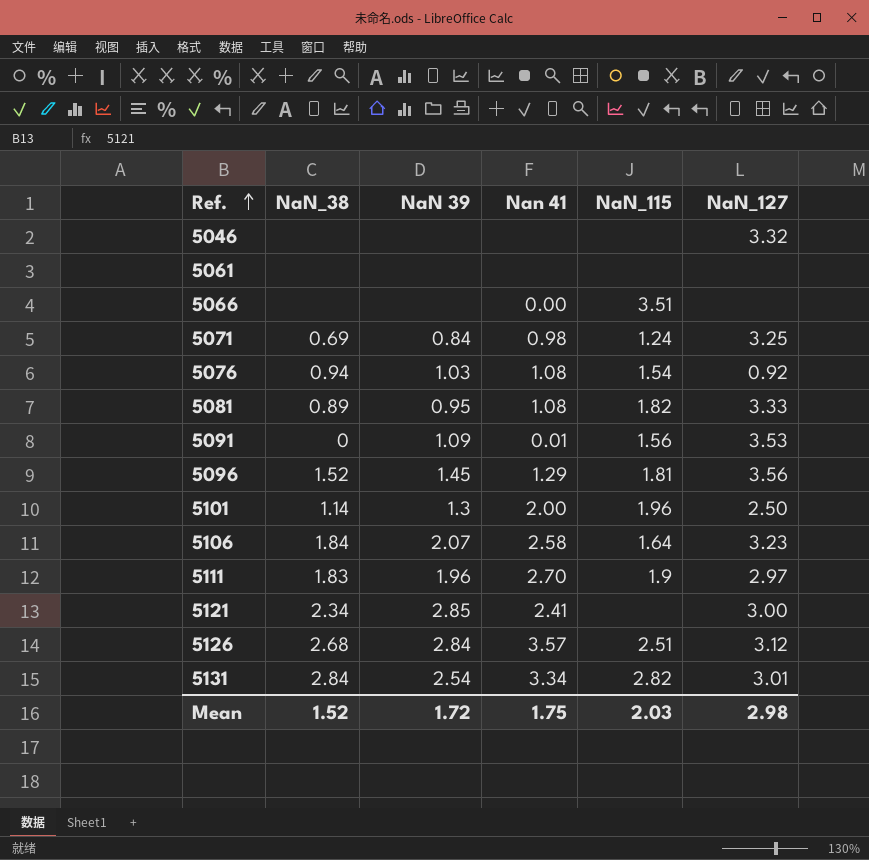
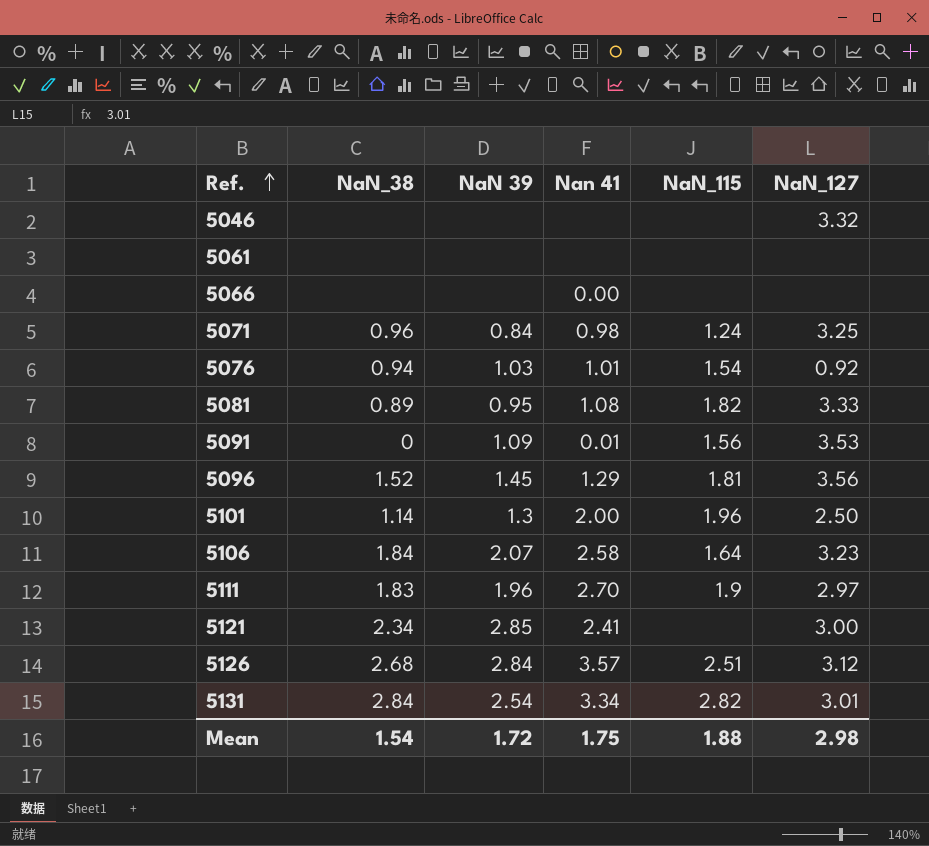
5066 | NaN_115: 3.51 -> none
5071 | NaN_38: 0.69 -> 0.96
5076 | Nan 41: 1.08 -> 1.01
Mean | NaN_38: 1.52 -> 1.54
Mean | NaN_115: 2.03 -> 1.88

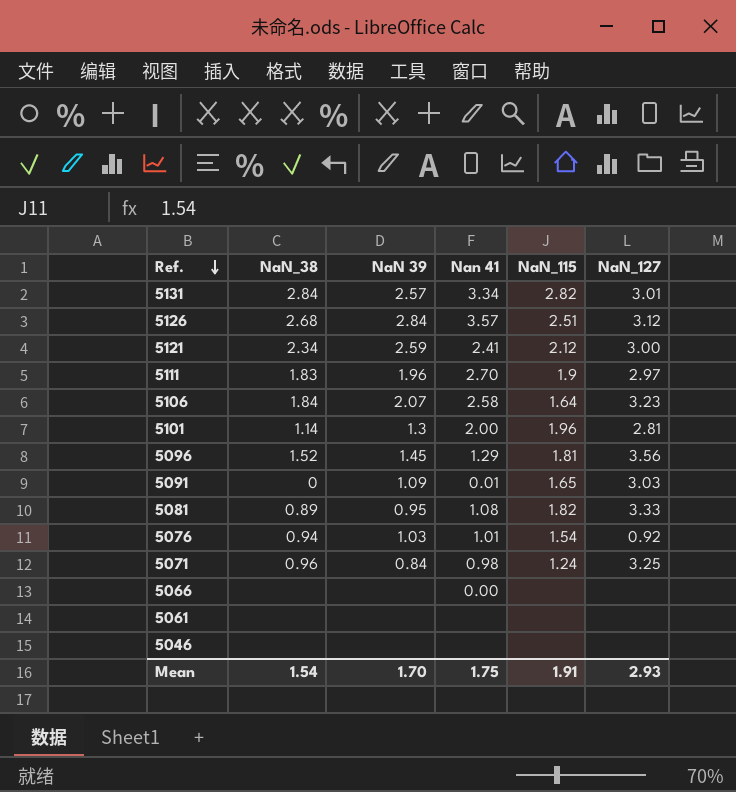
row order: Ref. ascending -> Ref. descending
5131 | NaN 39: 2.54 -> 2.57
5121 | NaN 39: 2.85 -> 2.59
5121 | NaN_115: none -> 2.12
5101 | NaN_127: 2.50 -> 2.81
5091 | NaN_115: 1.56 -> 1.65
5091 | NaN_127: 3.53 -> 3.03
5046 | NaN_127: 3.32 -> none
Mean | NaN 39: 1.72 -> 1.70
Mean | NaN_115: 1.88 -> 1.91
Mean | NaN_127: 2.98 -> 2.93

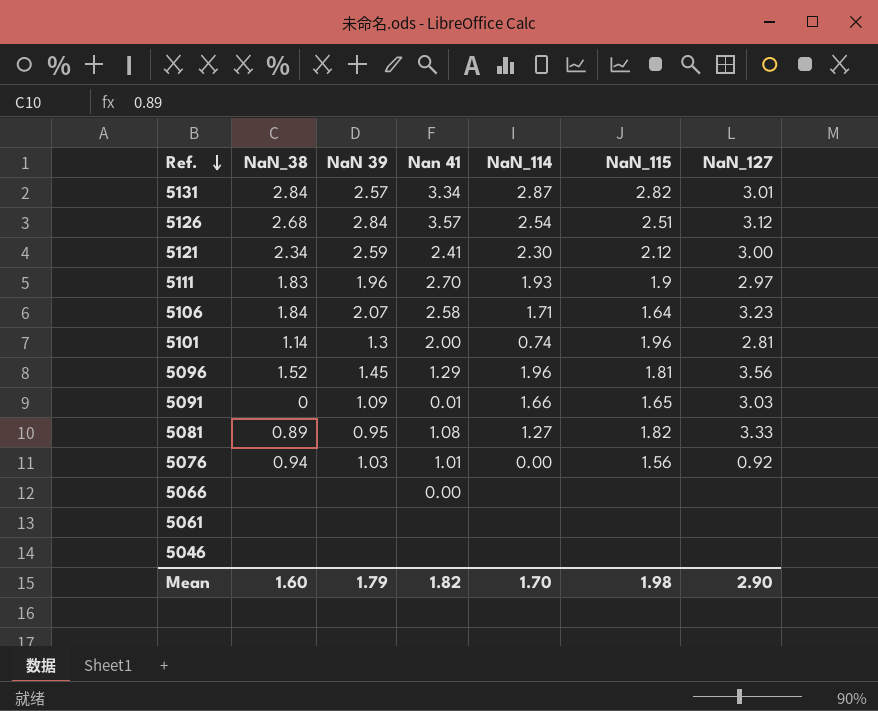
column NaN_114 | position: none -> 5
row 5071: 0.96 | 0.84 | 0.98 | 1.24 | 3.25 -> none
5076 | NaN_115: 1.54 -> 1.56
Mean | NaN_38: 1.54 -> 1.60
Mean | NaN 39: 1.70 -> 1.79
Mean | Nan 41: 1.75 -> 1.82
Mean | NaN_115: 1.91 -> 1.98
Mean | NaN_127: 2.93 -> 2.90

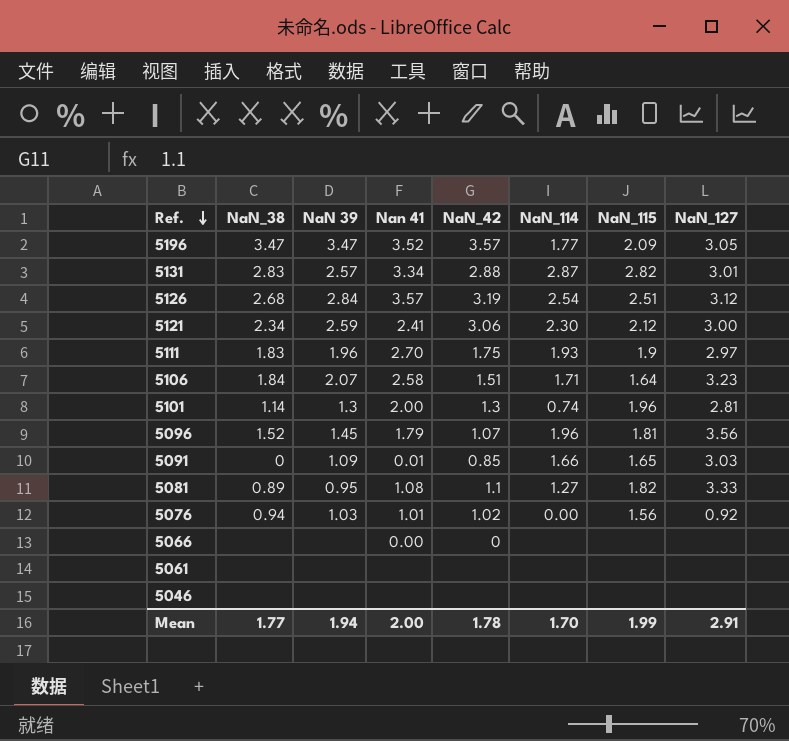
column NaN_42 | position: none -> 5
row 5196: none -> 3.47 | 3.47 | 3.52 | 3.57 | 1.77 | 2.09 | 3.05
5131 | NaN_38: 2.84 -> 2.83
5096 | Nan 41: 1.29 -> 1.79
Mean | NaN_38: 1.60 -> 1.77
Mean | NaN 39: 1.79 -> 1.94
Mean | Nan 41: 1.82 -> 2.00
Mean | NaN_115: 1.98 -> 1.99
Mean | NaN_127: 2.90 -> 2.91

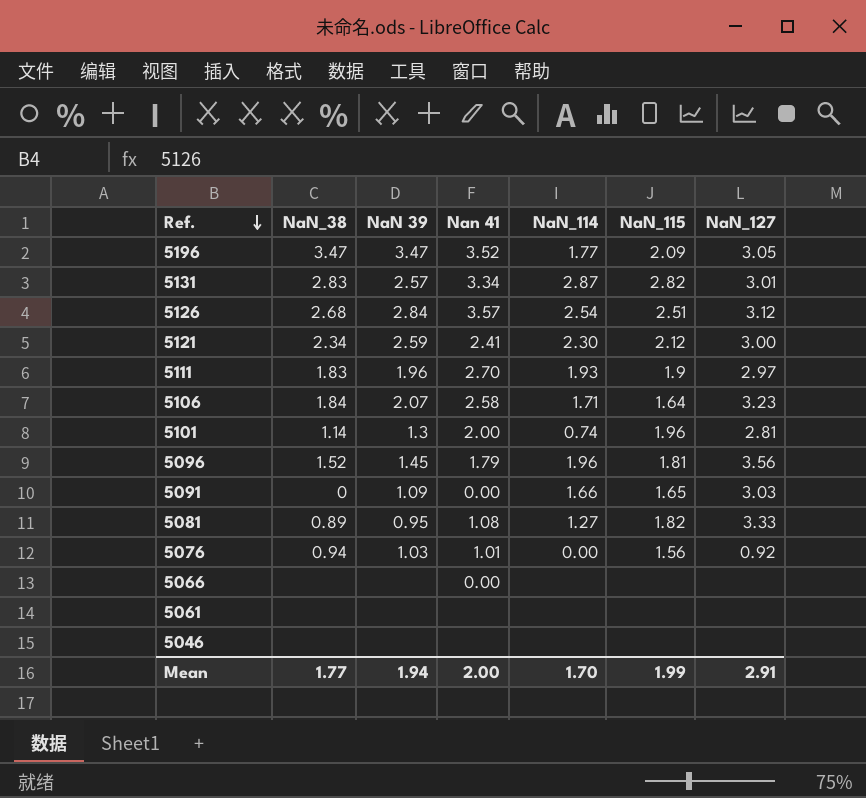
column NaN_42 | position: 5 -> none
5091 | Nan 41: 0.01 -> 0.00

